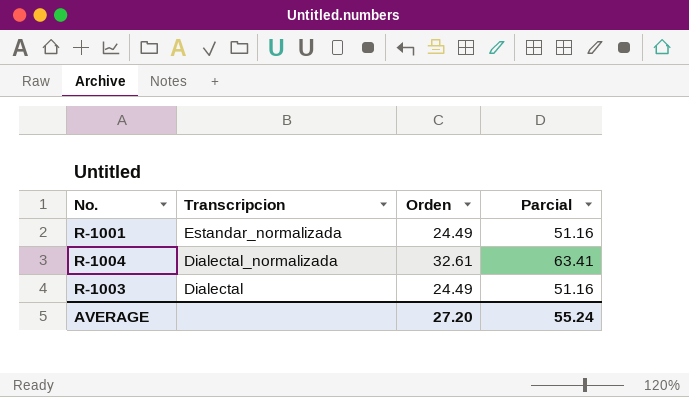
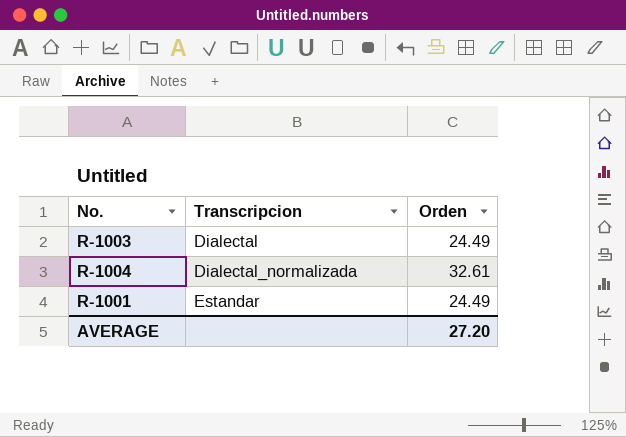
row order: Transcripcion descending -> Transcripcion ascending
column Parcial | position: 4 -> none
R-1001 | Transcripcion: Estandar_normalizada -> Estandar

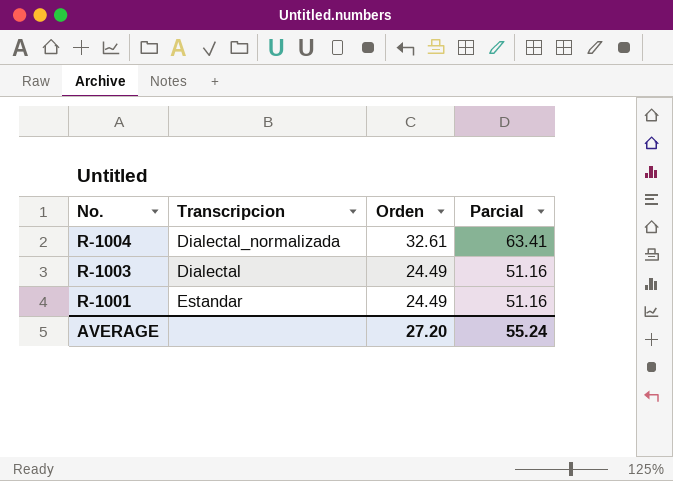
row order: Transcripcion ascending -> No. descending
column Parcial | position: none -> 4

